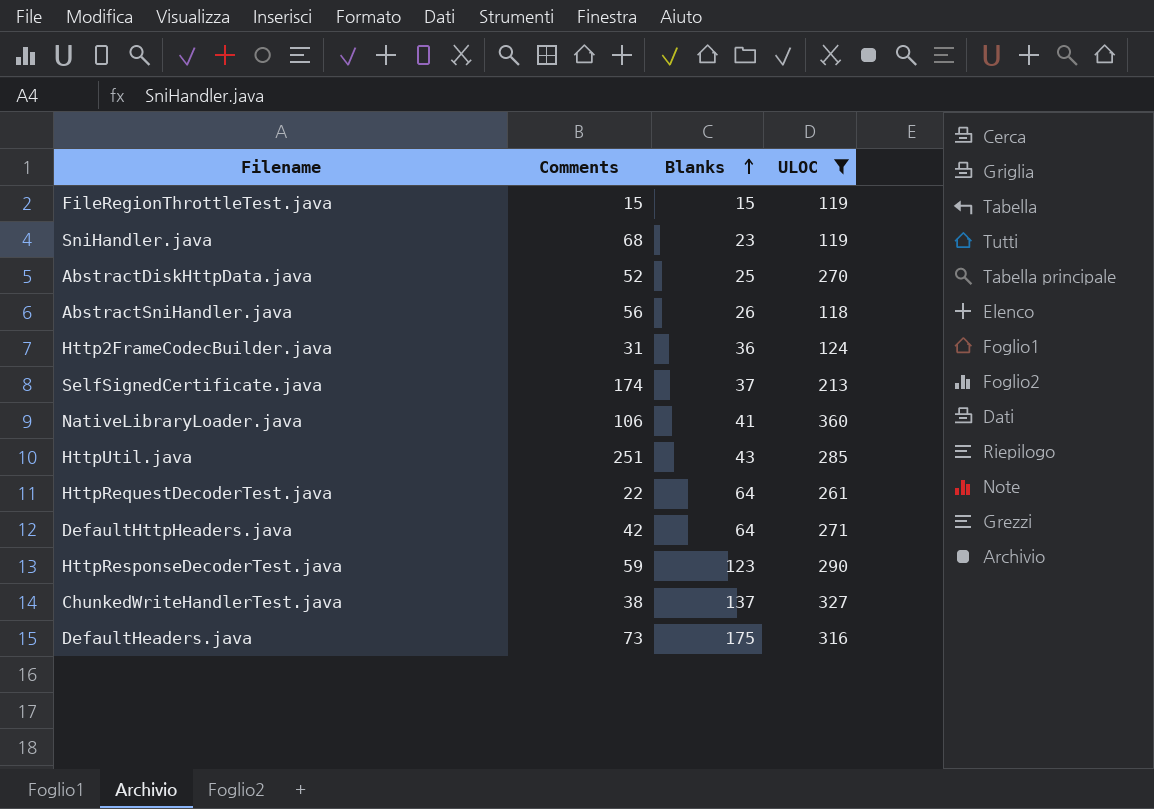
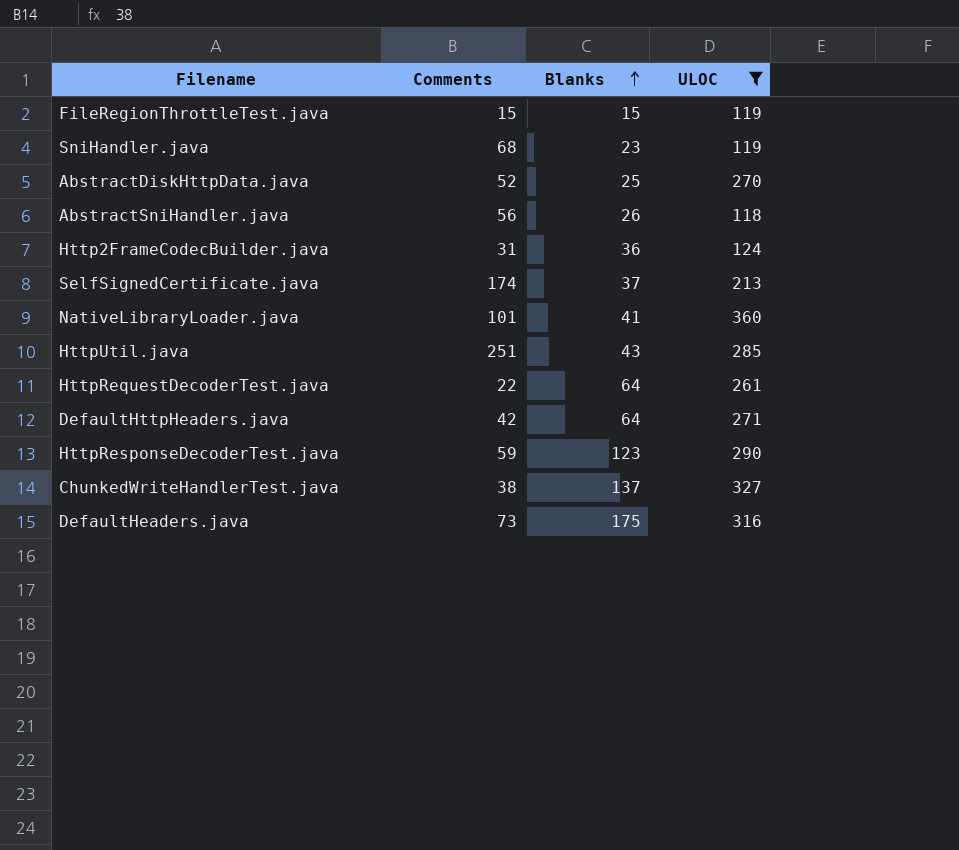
NativeLibraryLoader.java | Comments: 106 -> 101

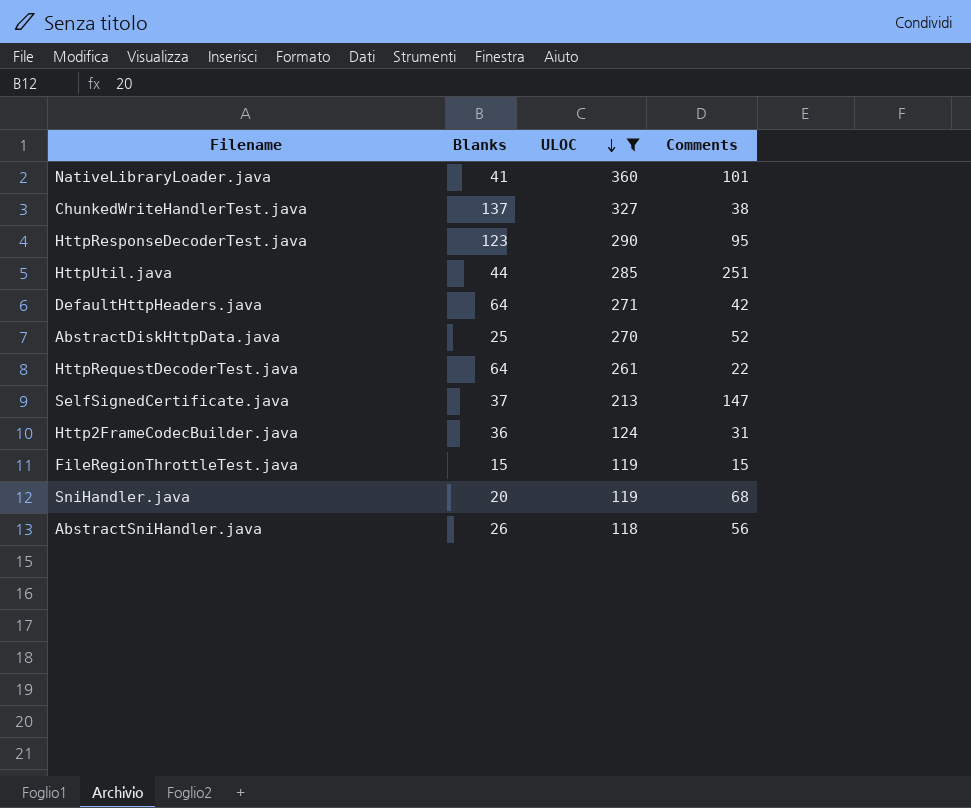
row order: Blanks ascending -> ULOC descending
column Comments | position: 2 -> 4
row DefaultHeaders.java: 73 | 175 | 316 -> none
HttpResponseDecoderTest.java | Comments: 59 -> 95
HttpUtil.java | Blanks: 43 -> 44
SelfSignedCertificate.java | Comments: 174 -> 147
SniHandler.java | Blanks: 23 -> 20

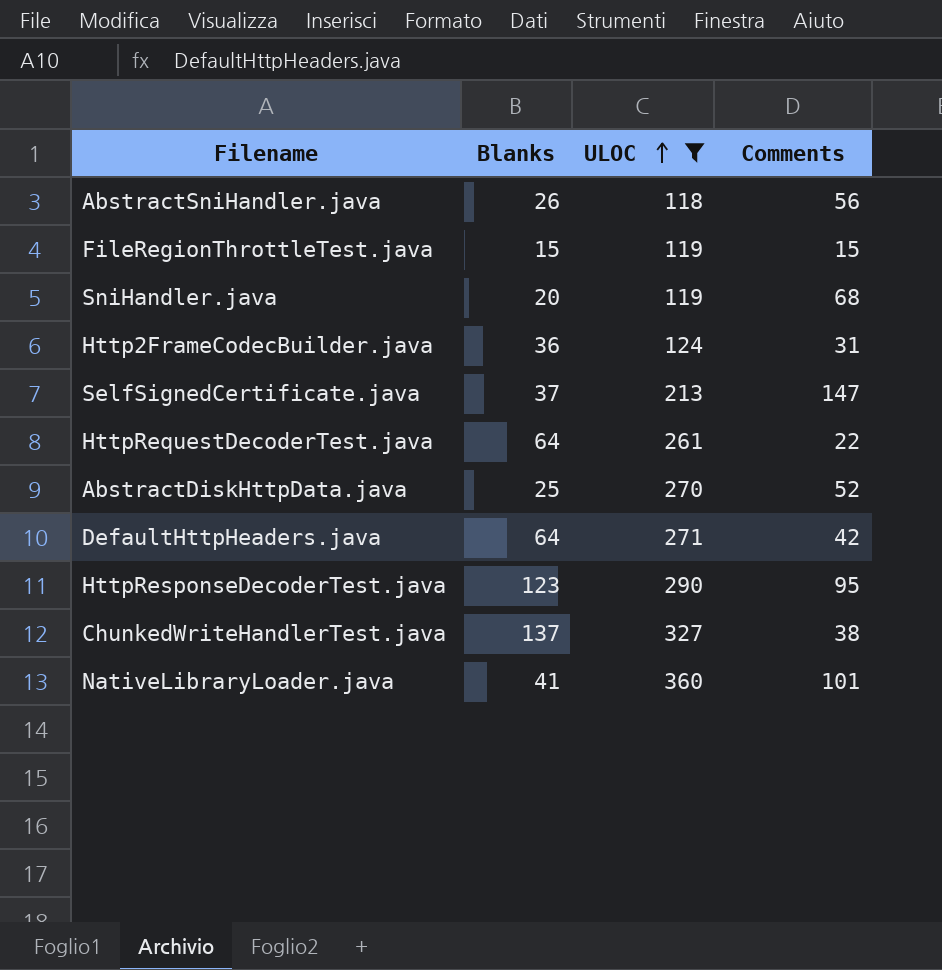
row order: ULOC descending -> ULOC ascending
row HttpUtil.java: 44 | 285 | 251 -> none

